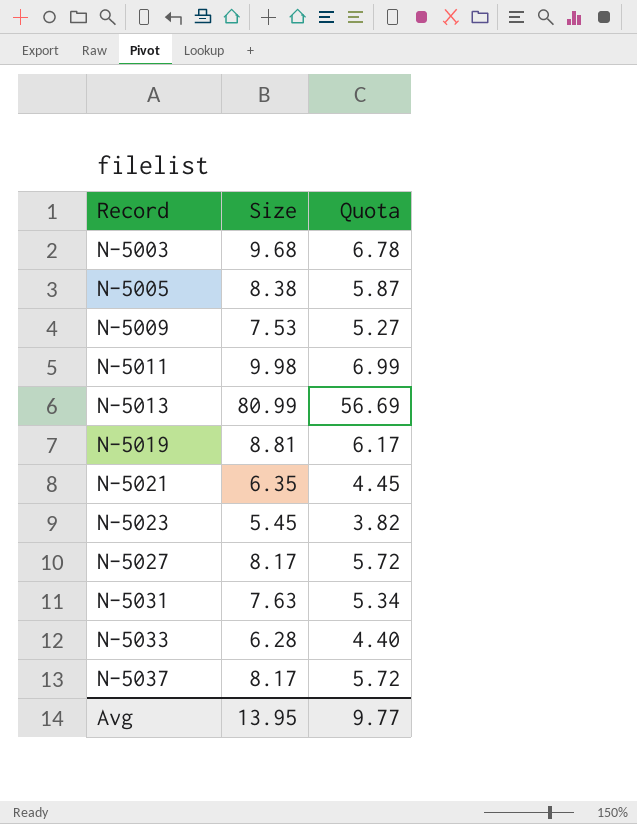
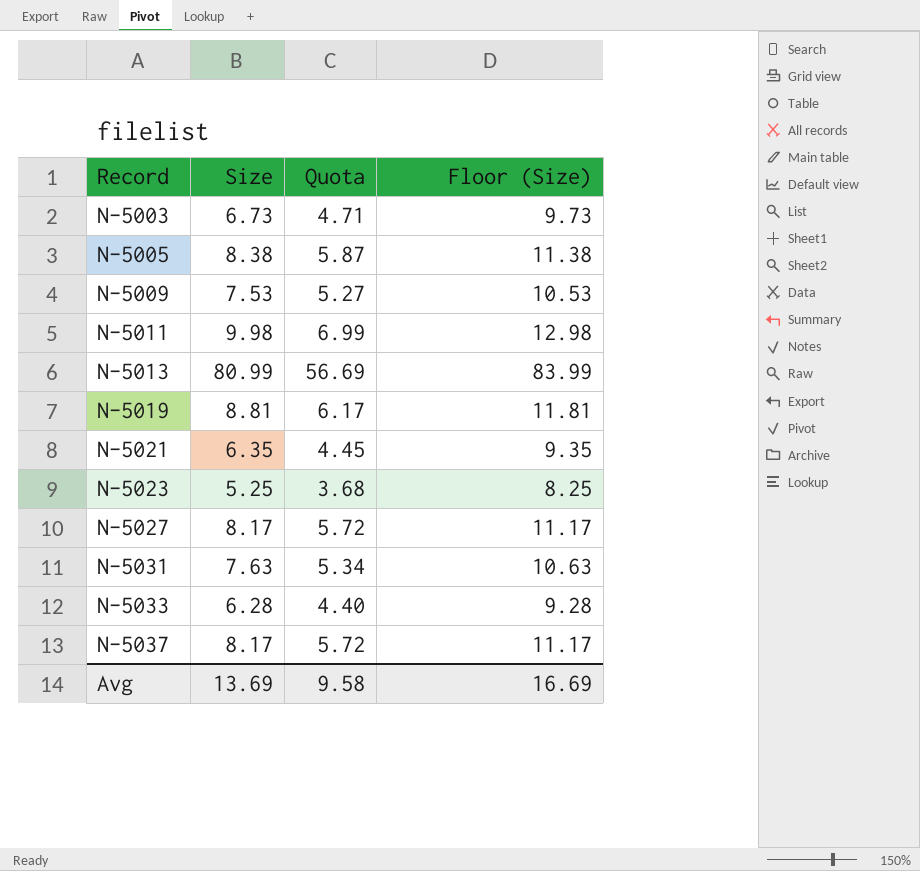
column Floor (Size) | formula: none -> [Size] + 3
N-5003 | Size: 9.68 -> 6.73
N-5003 | Quota: 6.78 -> 4.71
N-5023 | Size: 5.45 -> 5.25
N-5023 | Quota: 3.82 -> 3.68
Avg | Size: 13.95 -> 13.69
Avg | Quota: 9.77 -> 9.58

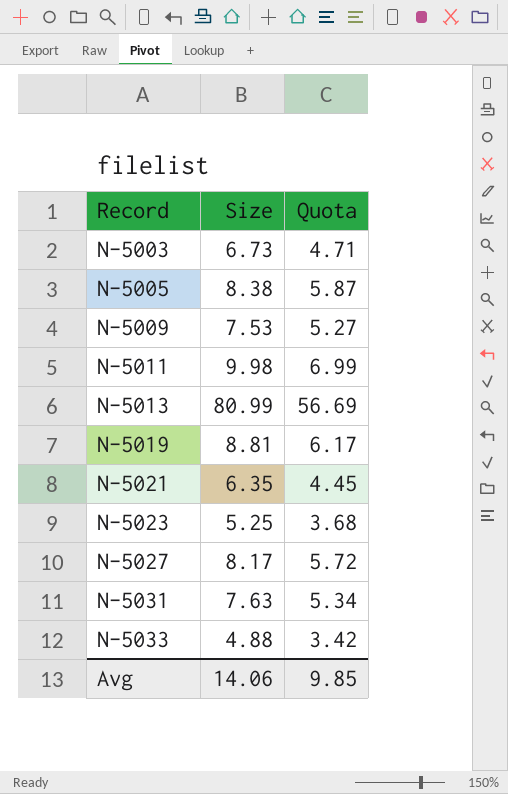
column Floor (Size) | formula: [Size] + 3 -> none
row N-5037: 8.17 | 5.72 | 11.17 -> none
N-5033 | Size: 6.28 -> 4.88
N-5033 | Quota: 4.40 -> 3.42
Avg | Size: 13.69 -> 14.06
Avg | Quota: 9.58 -> 9.85

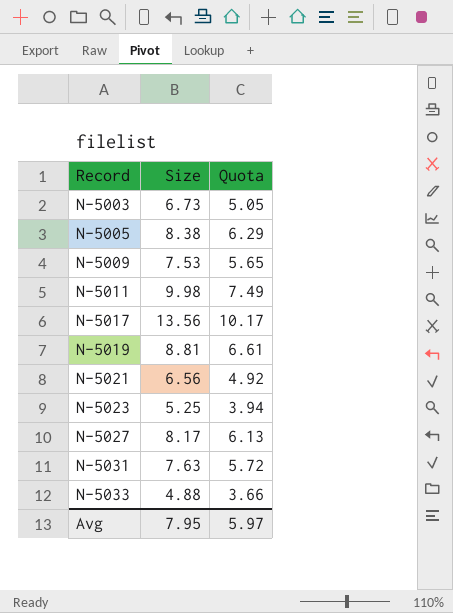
column Quota | formula: [Size] * 0.7 -> [Size] * 0.75
row N-5013: 80.99 | 56.69 -> none
row N-5017: none -> 13.56 | 10.17
N-5021 | Size: 6.35 -> 6.56
Avg | Size: 14.06 -> 7.95
Avg | Quota: 9.85 -> 5.97

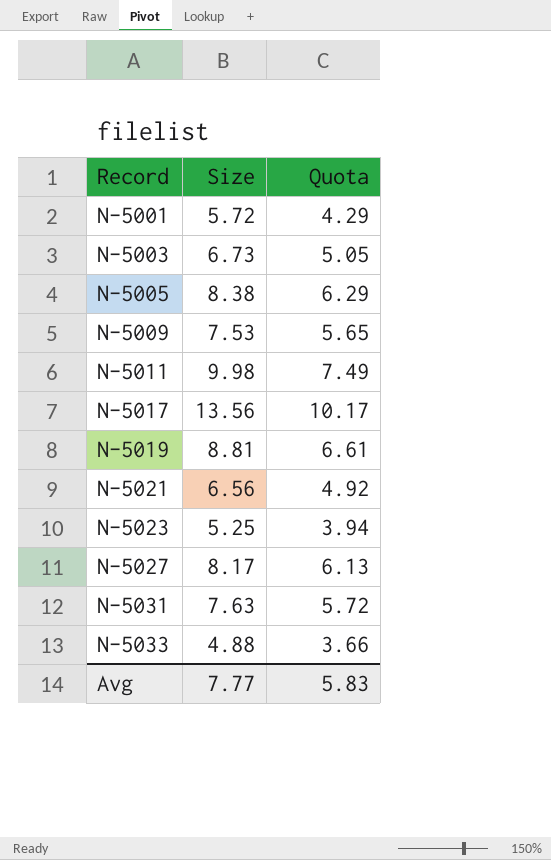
row N-5001: none -> 5.72 | 4.29
Avg | Size: 7.95 -> 7.77
Avg | Quota: 5.97 -> 5.83

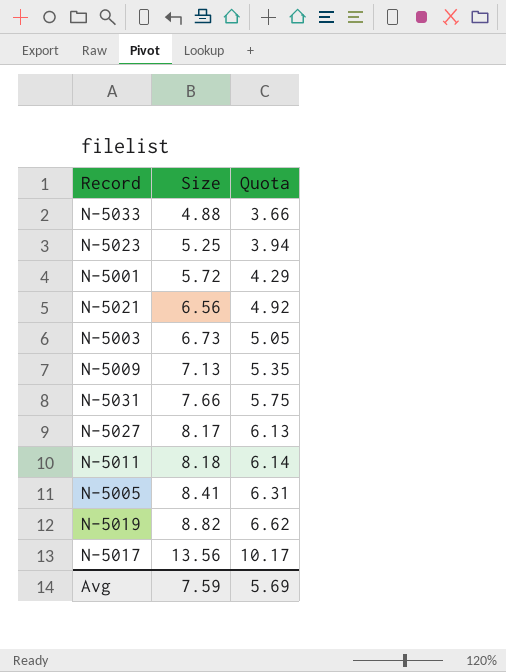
row order: Record ascending -> Size ascending
N-5009 | Size: 7.53 -> 7.13
N-5009 | Quota: 5.65 -> 5.35
N-5031 | Size: 7.63 -> 7.66
N-5031 | Quota: 5.72 -> 5.75
N-5011 | Size: 9.98 -> 8.18
N-5011 | Quota: 7.49 -> 6.14
N-5005 | Size: 8.38 -> 8.41
N-5005 | Quota: 6.29 -> 6.31
N-5019 | Size: 8.81 -> 8.82
N-5019 | Quota: 6.61 -> 6.62
Avg | Size: 7.77 -> 7.59
Avg | Quota: 5.83 -> 5.69

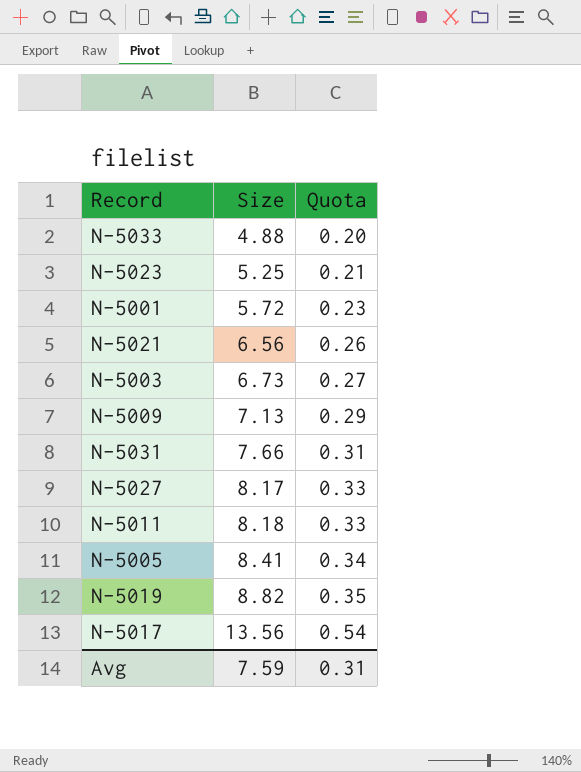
column Quota | formula: [Size] * 0.75 -> [Size] * 0.04
Avg | Quota: 5.69 -> 0.31

